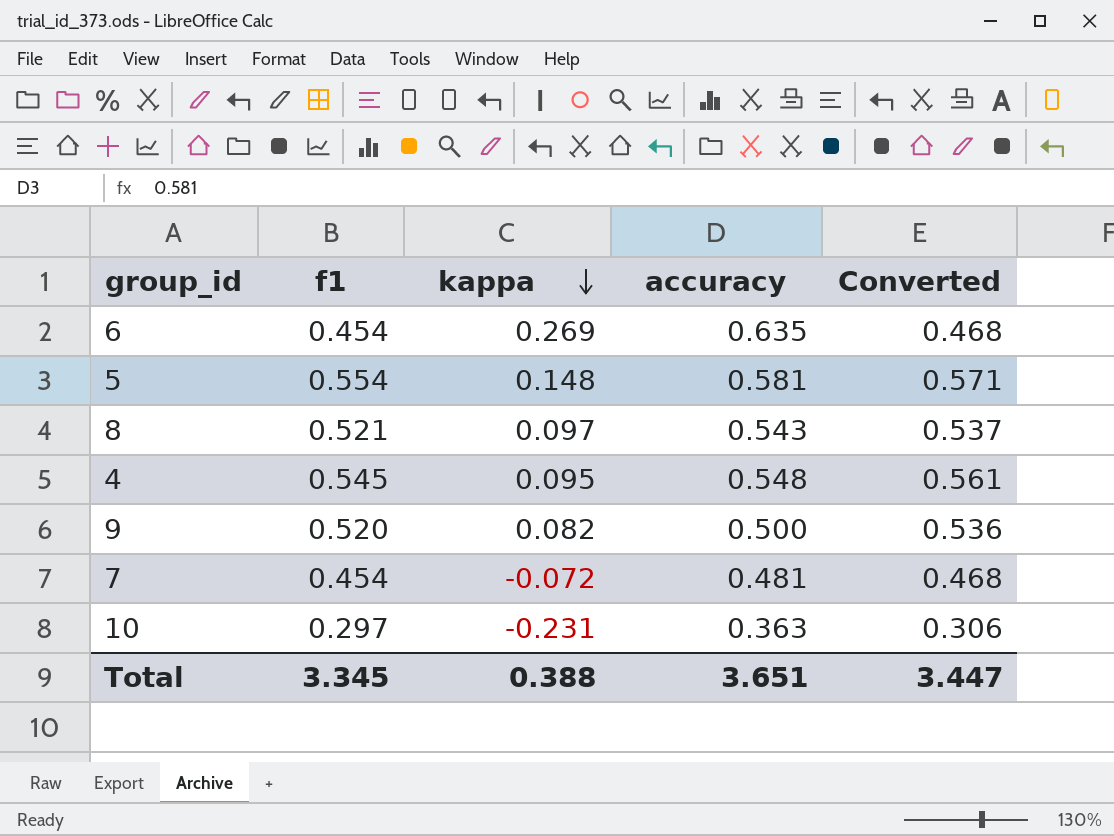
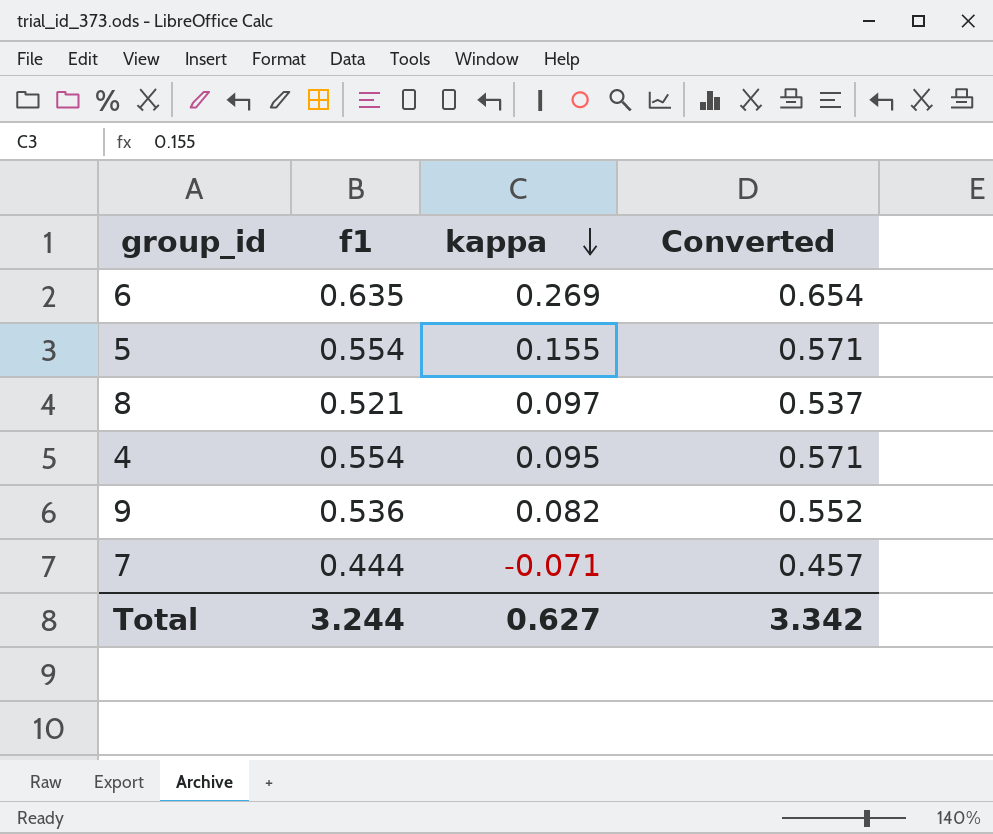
column accuracy | position: 4 -> none
row 10: 0.297 | -0.231 | 0.363 | 0.306 -> none
6 | f1: 0.454 -> 0.635
6 | Converted: 0.468 -> 0.654
5 | kappa: 0.148 -> 0.155
4 | f1: 0.545 -> 0.554
4 | Converted: 0.561 -> 0.571
9 | f1: 0.520 -> 0.536
9 | Converted: 0.536 -> 0.552
7 | f1: 0.454 -> 0.444
7 | kappa: -0.072 -> -0.071
7 | Converted: 0.468 -> 0.457
Total | f1: 3.345 -> 3.244
Total | kappa: 0.388 -> 0.627
Total | Converted: 3.447 -> 3.342

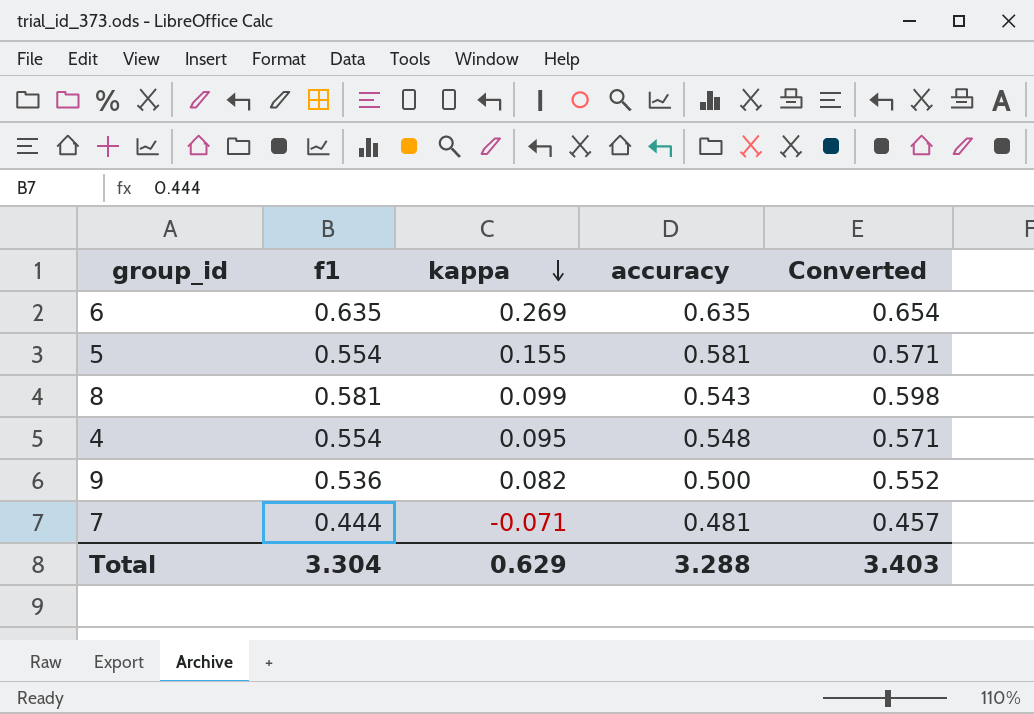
column accuracy | position: none -> 4
8 | f1: 0.521 -> 0.581
8 | kappa: 0.097 -> 0.099
8 | Converted: 0.537 -> 0.598
Total | f1: 3.244 -> 3.304
Total | kappa: 0.627 -> 0.629
Total | Converted: 3.342 -> 3.403

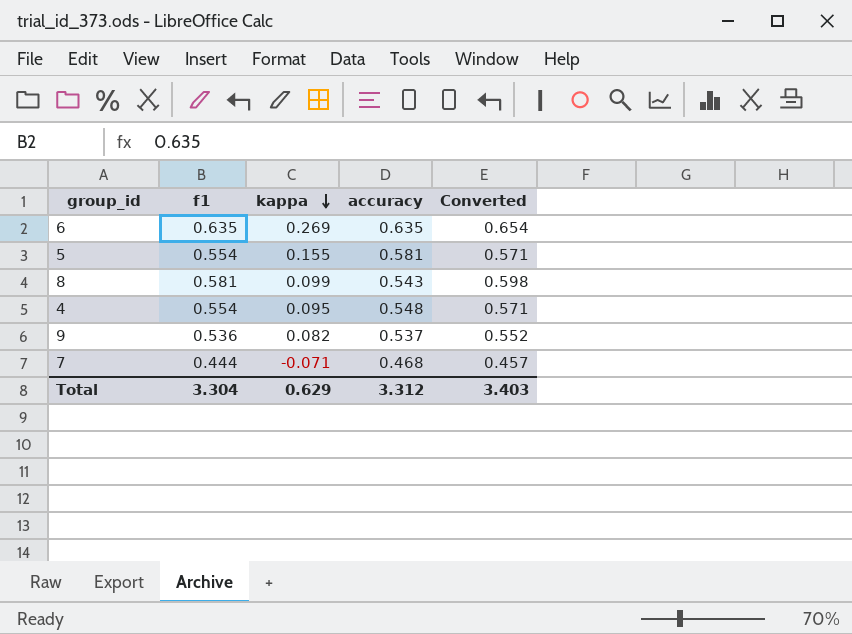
9 | accuracy: 0.500 -> 0.537
7 | accuracy: 0.481 -> 0.468
Total | accuracy: 3.288 -> 3.312

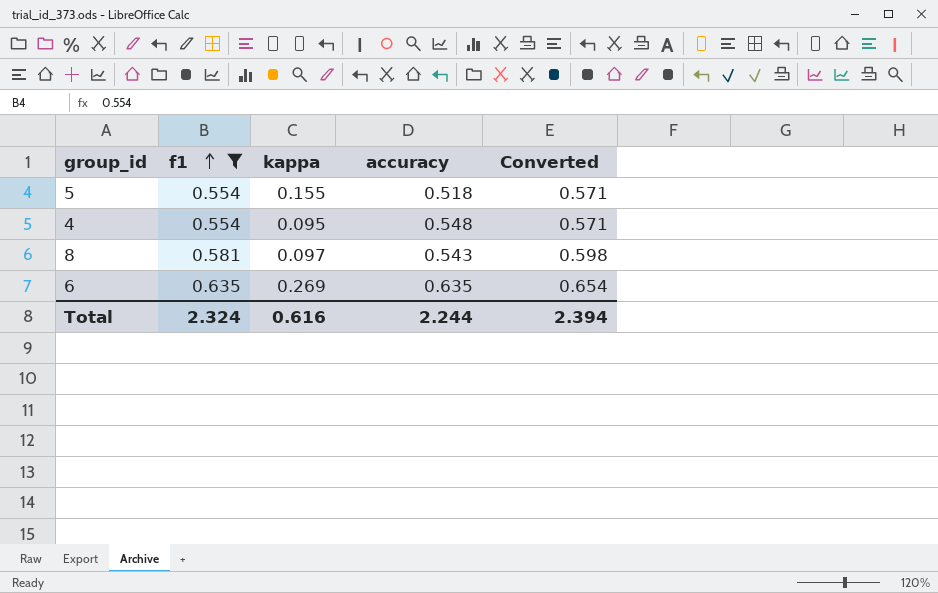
filter: none -> f1 >= 0.554
row order: kappa descending -> f1 ascending
5 | accuracy: 0.581 -> 0.518
8 | kappa: 0.099 -> 0.097
Total | f1: 3.304 -> 2.324
Total | kappa: 0.629 -> 0.616
Total | accuracy: 3.312 -> 2.244
Total | Converted: 3.403 -> 2.394

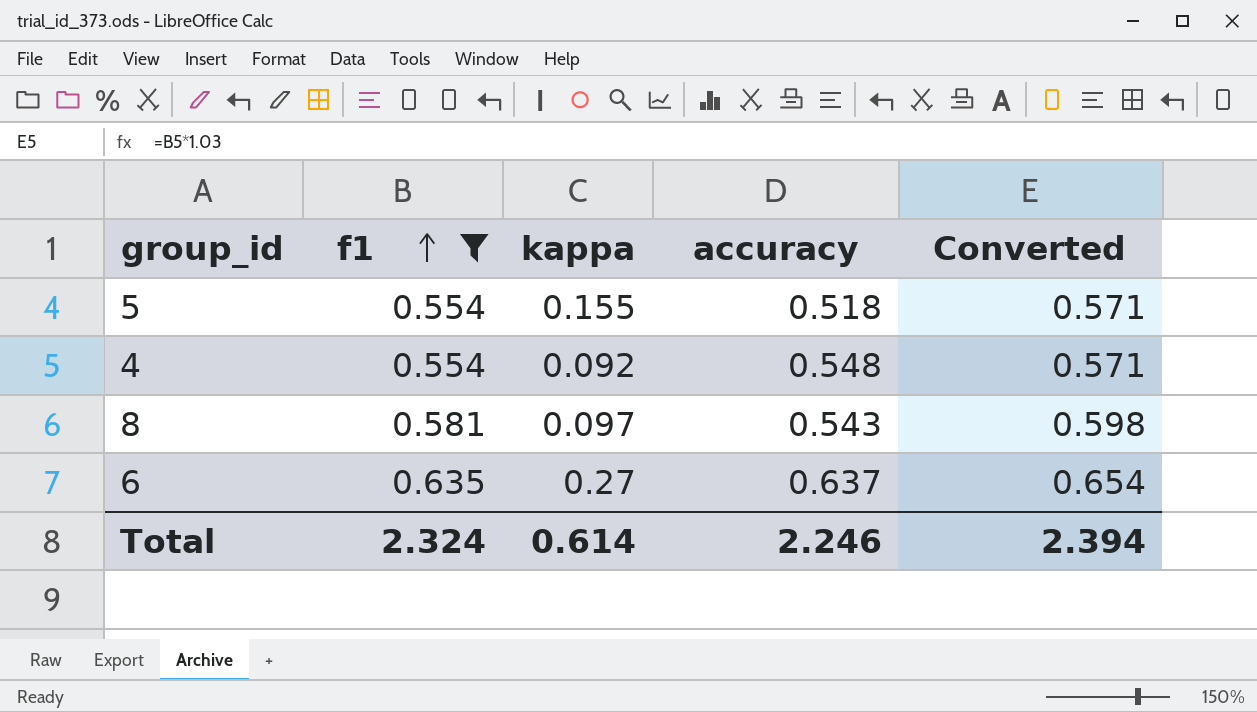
4 | kappa: 0.095 -> 0.092
6 | kappa: 0.269 -> 0.27
6 | accuracy: 0.635 -> 0.637
Total | kappa: 0.616 -> 0.614
Total | accuracy: 2.244 -> 2.246

